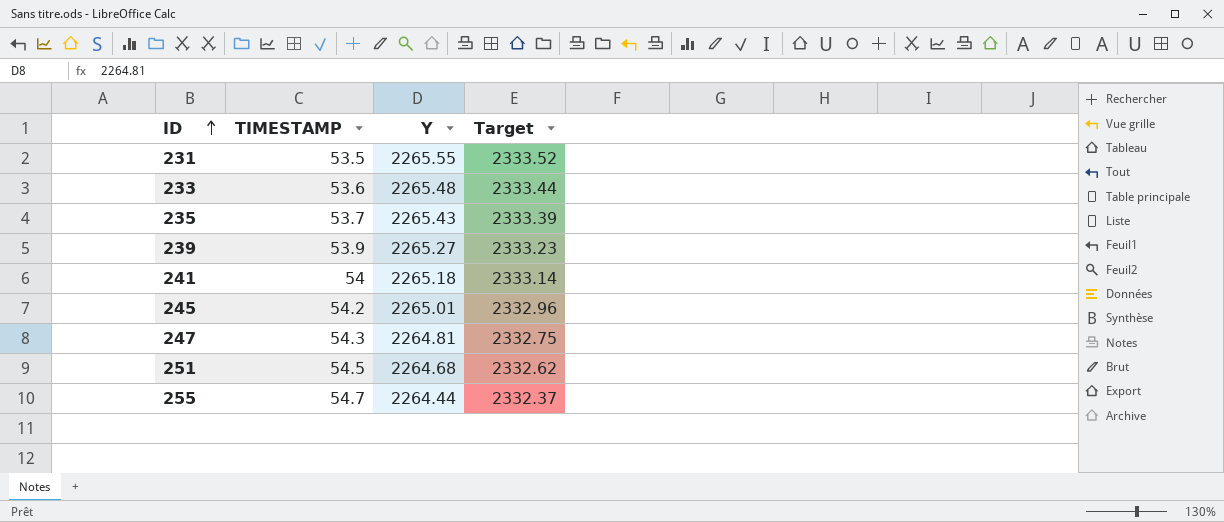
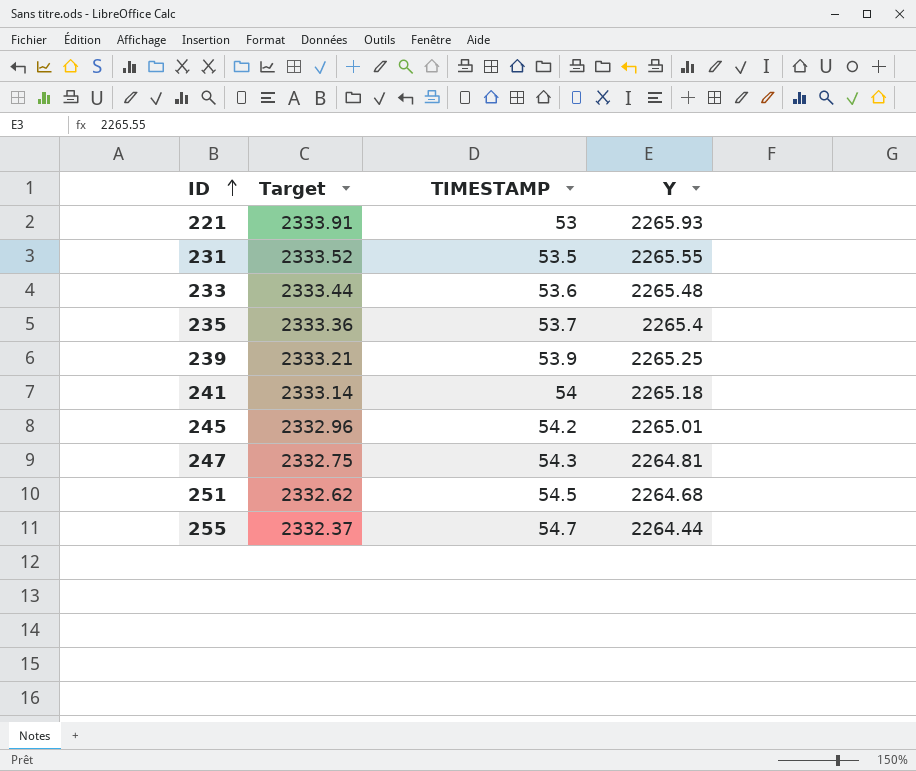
column Target | position: 4 -> 2
row 221: none -> 2333.91 | 53 | 2265.93
235 | Target: 2333.39 -> 2333.36
235 | Y: 2265.43 -> 2265.4
239 | Target: 2333.23 -> 2333.21
239 | Y: 2265.27 -> 2265.25

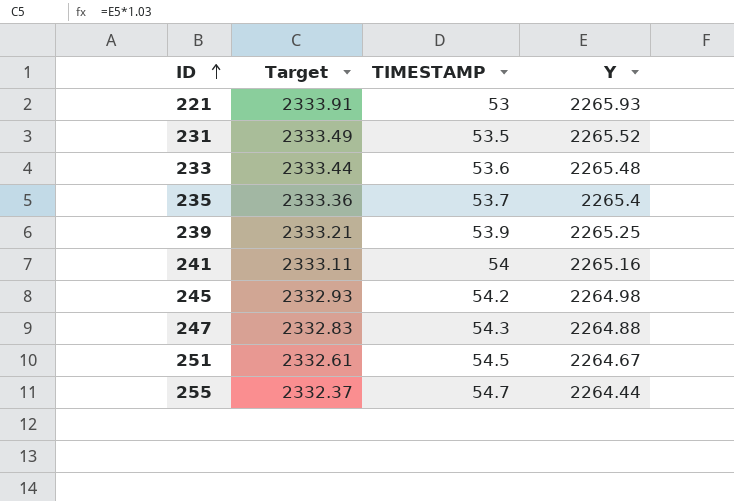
231 | Target: 2333.52 -> 2333.49
231 | Y: 2265.55 -> 2265.52
241 | Target: 2333.14 -> 2333.11
241 | Y: 2265.18 -> 2265.16
245 | Target: 2332.96 -> 2332.93
245 | Y: 2265.01 -> 2264.98
247 | Target: 2332.75 -> 2332.83
247 | Y: 2264.81 -> 2264.88
251 | Target: 2332.62 -> 2332.61
251 | Y: 2264.68 -> 2264.67

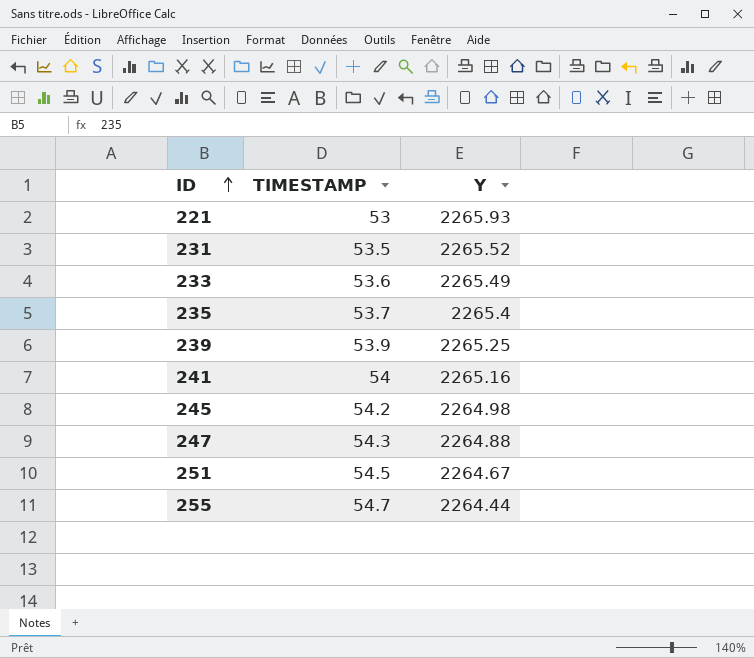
column Target | formula: [Y] * 1.03 -> none
233 | Y: 2265.48 -> 2265.49

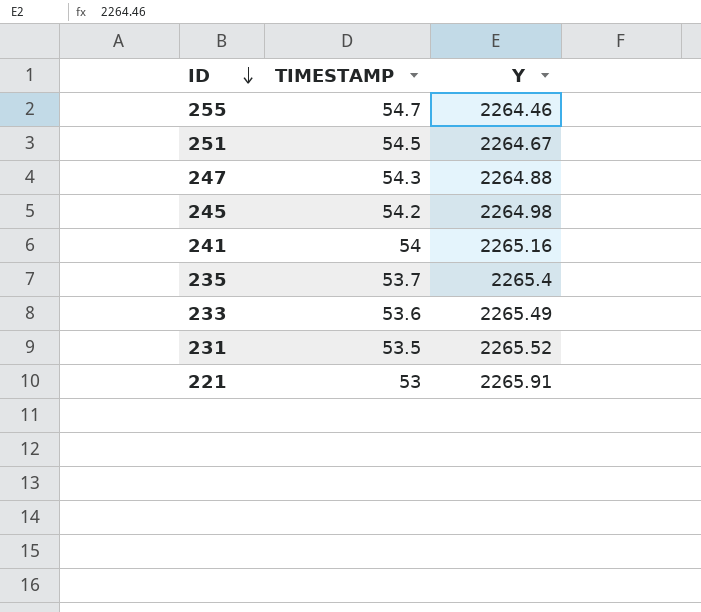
row order: ID ascending -> ID descending
row 239: 53.9 | 2265.25 -> none
255 | Y: 2264.44 -> 2264.46
221 | Y: 2265.93 -> 2265.91

